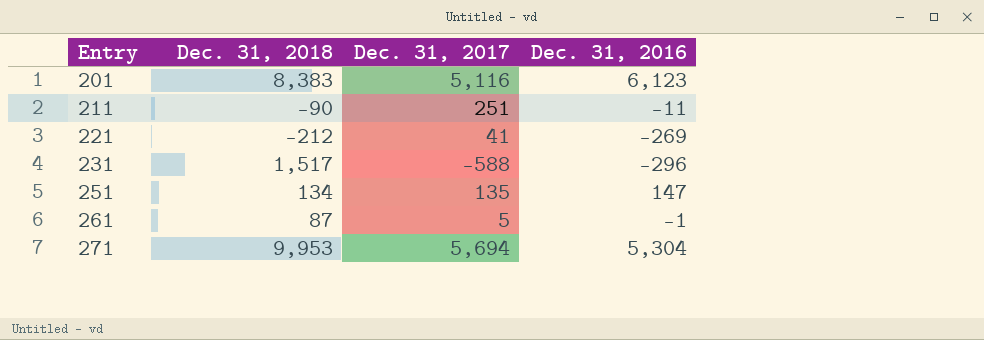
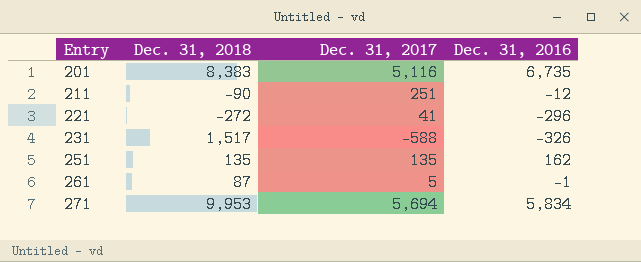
201 | Dec. 31, 2016: 6,123 -> 6,735
211 | Dec. 31, 2016: -11 -> -12
221 | Dec. 31, 2018: -212 -> -272
221 | Dec. 31, 2016: -269 -> -296
231 | Dec. 31, 2016: -296 -> -326
251 | Dec. 31, 2018: 134 -> 135
251 | Dec. 31, 2016: 147 -> 162
271 | Dec. 31, 2016: 5,304 -> 5,834

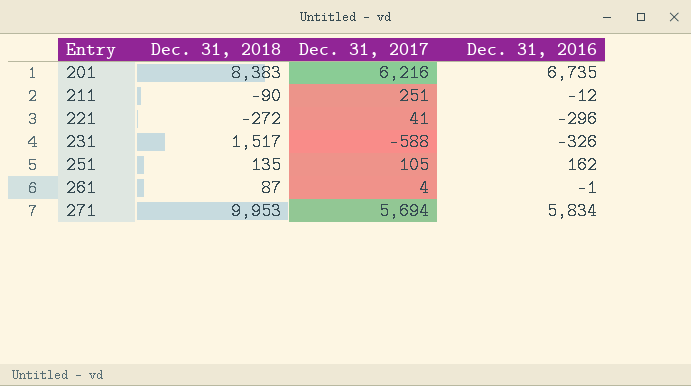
201 | Dec. 31, 2017: 5,116 -> 6,216
251 | Dec. 31, 2017: 135 -> 105
261 | Dec. 31, 2017: 5 -> 4

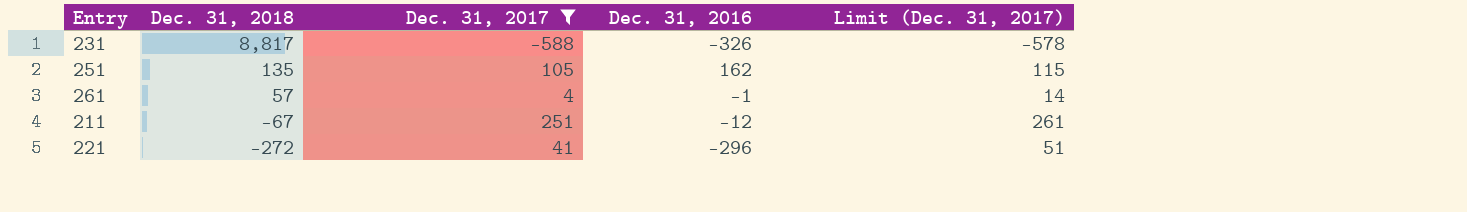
filter: none -> Dec. 31, 2017 <= 251
row order: Entry ascending -> Dec. 31, 2018 descending
column Limit (Dec. 31, 2017) | formula: none -> [Dec. 31, 2017] + 10
231 | Dec. 31, 2018: 1,517 -> 8,817
261 | Dec. 31, 2018: 87 -> 57
211 | Dec. 31, 2018: -90 -> -67

